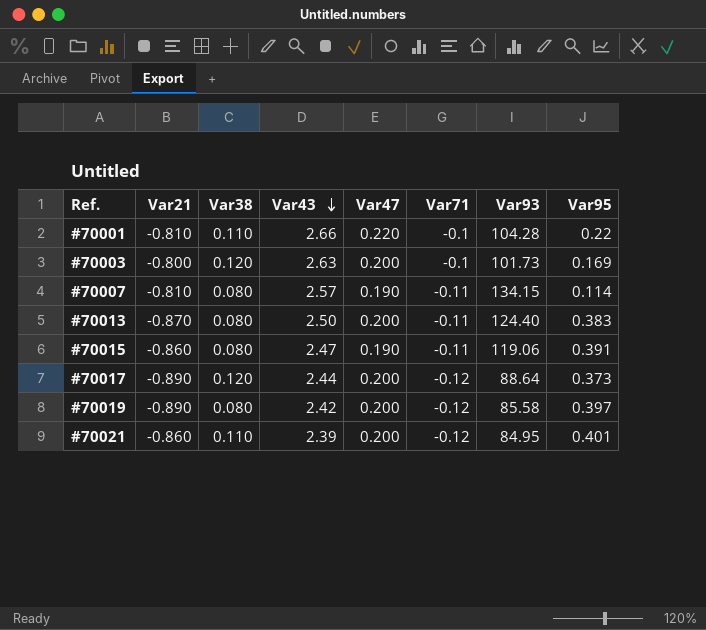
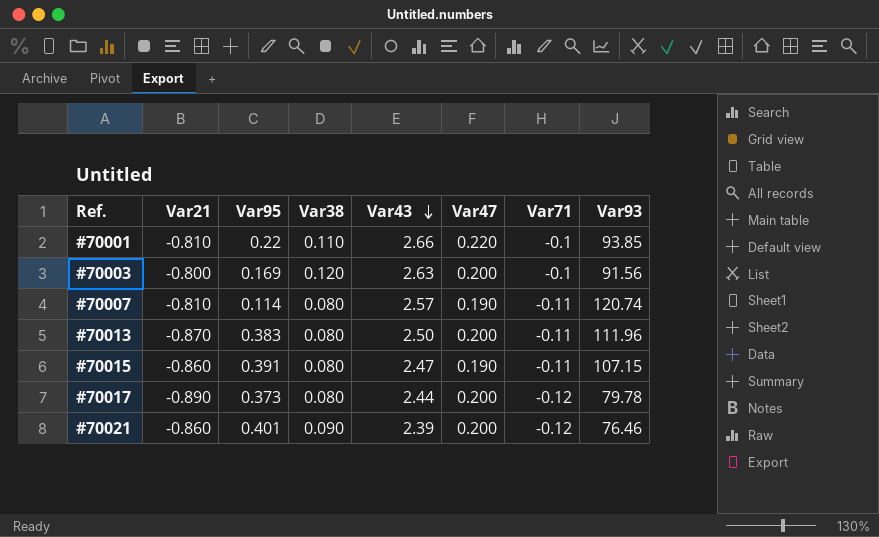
column Var95 | position: 8 -> 3
row #70019: -0.890 | 0.080 | 2.42 | 0.200 | -0.12 | 85.58 | 0.397 -> none
#70001 | Var93: 104.28 -> 93.85
#70003 | Var93: 101.73 -> 91.56
#70007 | Var93: 134.15 -> 120.74
#70013 | Var93: 124.40 -> 111.96
#70015 | Var93: 119.06 -> 107.15
#70017 | Var38: 0.120 -> 0.080
#70017 | Var93: 88.64 -> 79.78
#70021 | Var38: 0.110 -> 0.090
#70021 | Var93: 84.95 -> 76.46

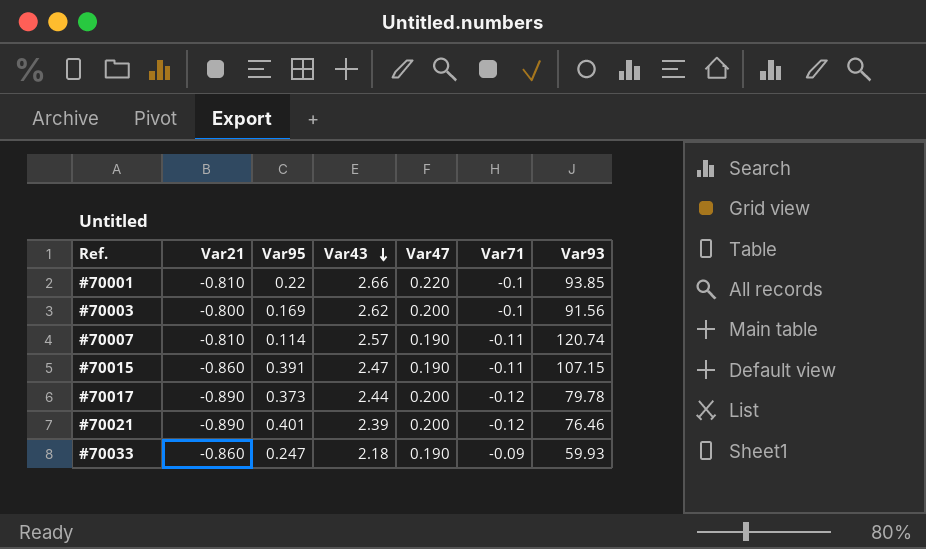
column Var38 | position: 4 -> none
row #70013: -0.870 | 0.383 | 0.080 | 2.50 | 0.200 | -0.11 | 111.96 -> none
#70003 | Var43: 2.63 -> 2.62
#70021 | Var21: -0.860 -> -0.890
row #70033: none -> -0.860 | 0.247 | 2.18 | 0.190 | -0.09 | 59.93

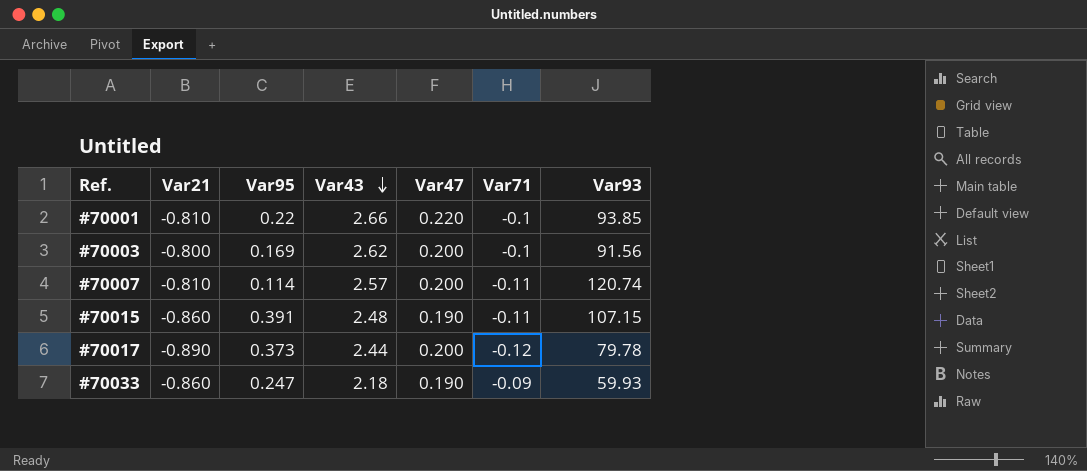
row #70021: -0.890 | 0.401 | 2.39 | 0.200 | -0.12 | 76.46 -> none
#70007 | Var47: 0.190 -> 0.200
#70015 | Var43: 2.47 -> 2.48

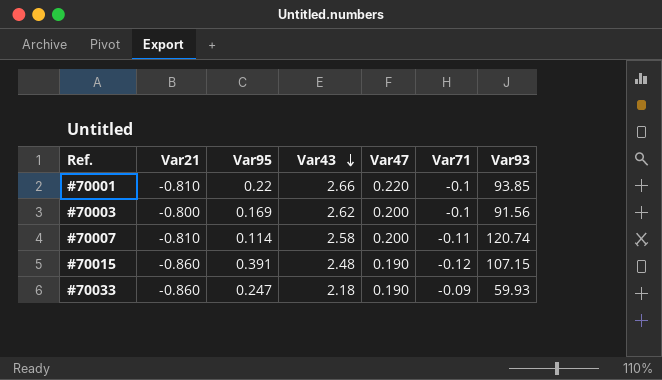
row #70017: -0.890 | 0.373 | 2.44 | 0.200 | -0.12 | 79.78 -> none
#70007 | Var43: 2.57 -> 2.58
#70015 | Var71: -0.11 -> -0.12

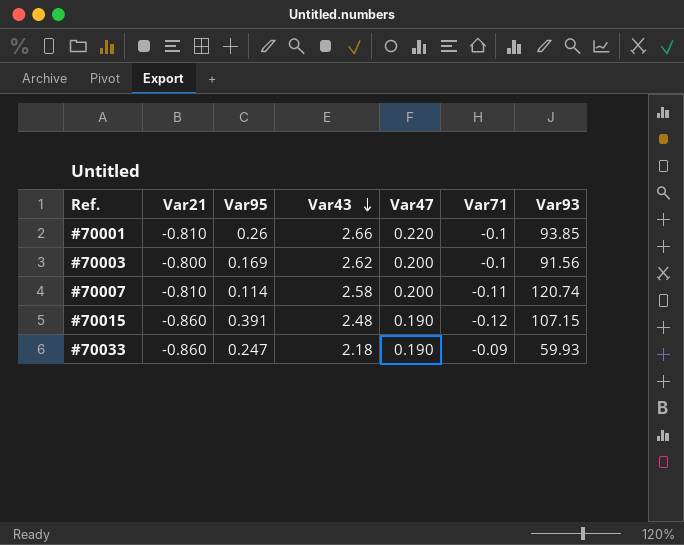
#70001 | Var95: 0.22 -> 0.26

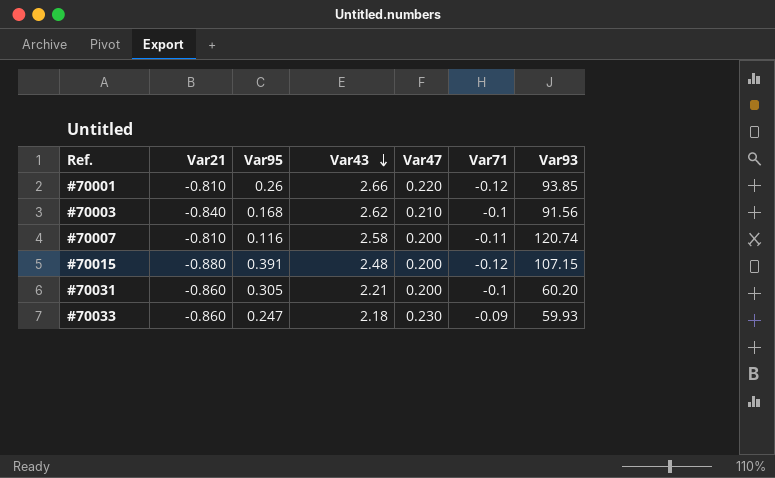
#70001 | Var71: -0.1 -> -0.12
#70003 | Var21: -0.800 -> -0.840
#70003 | Var95: 0.169 -> 0.168
#70003 | Var47: 0.200 -> 0.210
#70007 | Var95: 0.114 -> 0.116
#70015 | Var21: -0.860 -> -0.880
#70015 | Var47: 0.190 -> 0.200
row #70031: none -> -0.860 | 0.305 | 2.21 | 0.200 | -0.1 | 60.20
#70033 | Var47: 0.190 -> 0.230

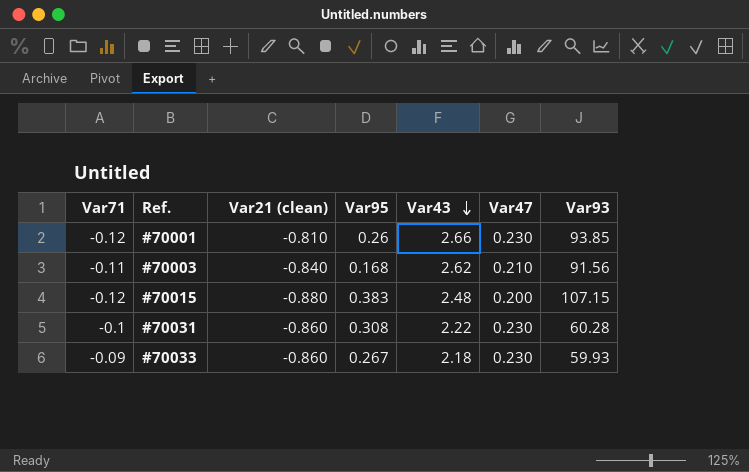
column Var71 | position: 6 -> 1
column name: Var21 -> Var21 (clean)
row #70007: -0.810 | 0.116 | 2.58 | 0.200 | -0.11 | 120.74 -> none
#70001 | Var47: 0.220 -> 0.230
#70003 | Var71: -0.1 -> -0.11
#70015 | Var95: 0.391 -> 0.383
#70031 | Var95: 0.305 -> 0.308
#70031 | Var43: 2.21 -> 2.22
#70031 | Var47: 0.200 -> 0.230
#70031 | Var93: 60.20 -> 60.28
#70033 | Var95: 0.247 -> 0.267

